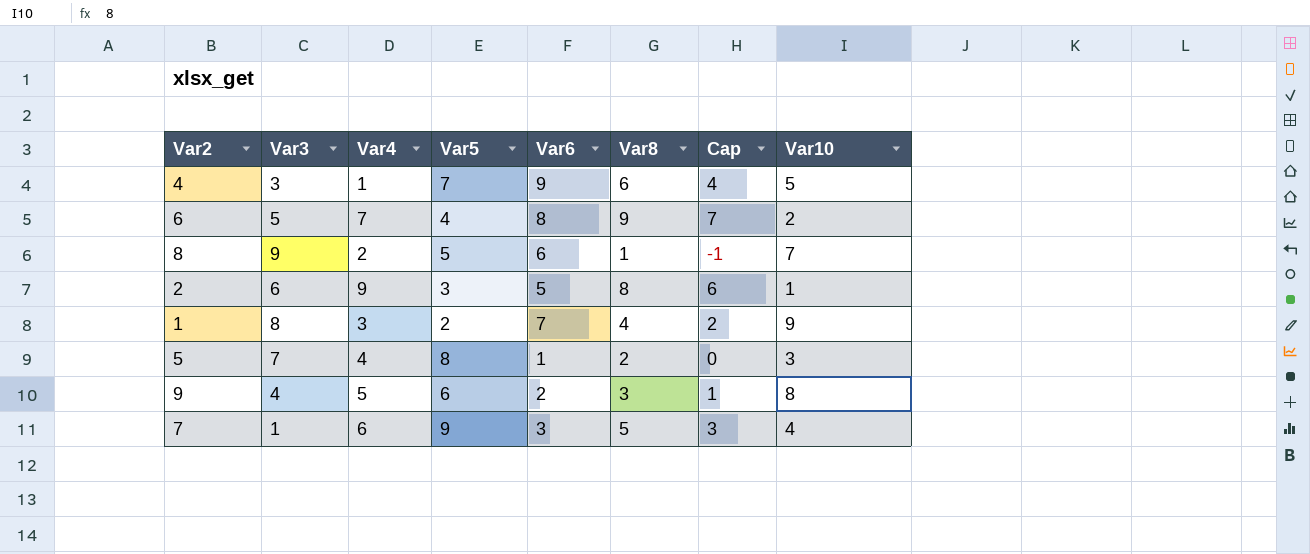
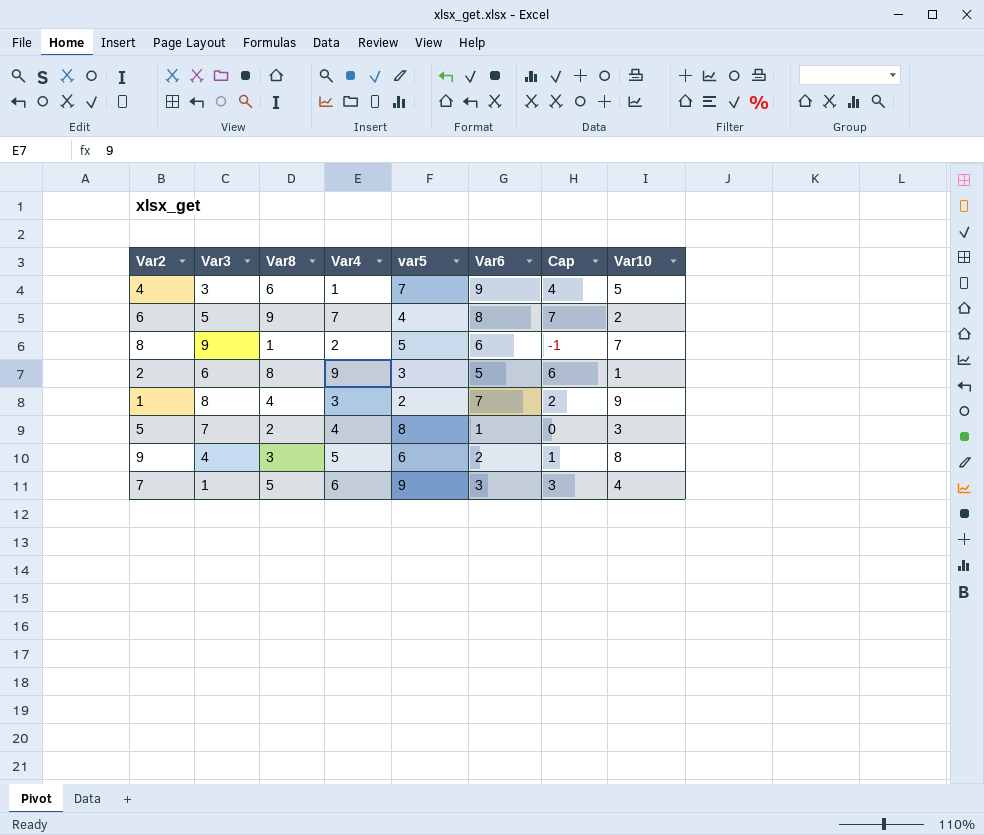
column Var8 | position: 6 -> 3
column name: Var5 -> var5

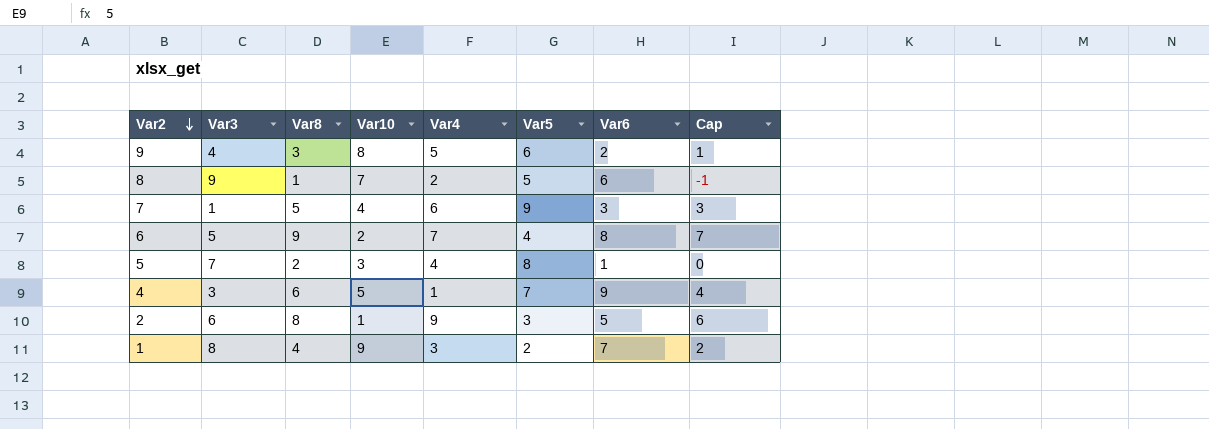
row order: none -> Var2 descending
column Var10 | position: 8 -> 4
column name: var5 -> Var5

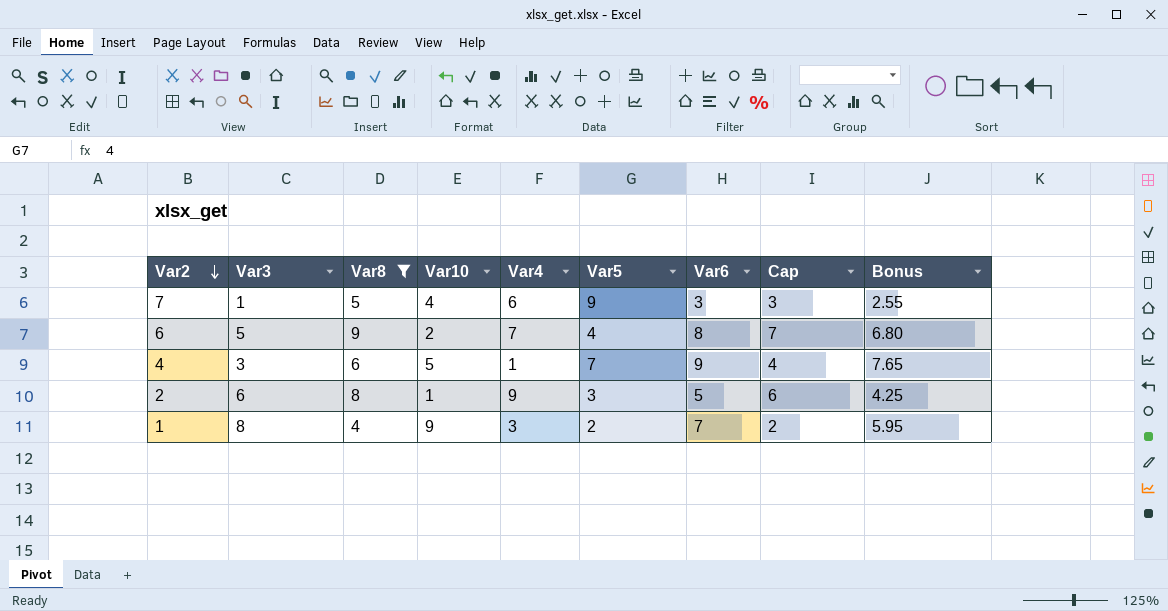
filter: none -> Var8 >= 4
column Bonus | formula: none -> [Var6] * 0.85

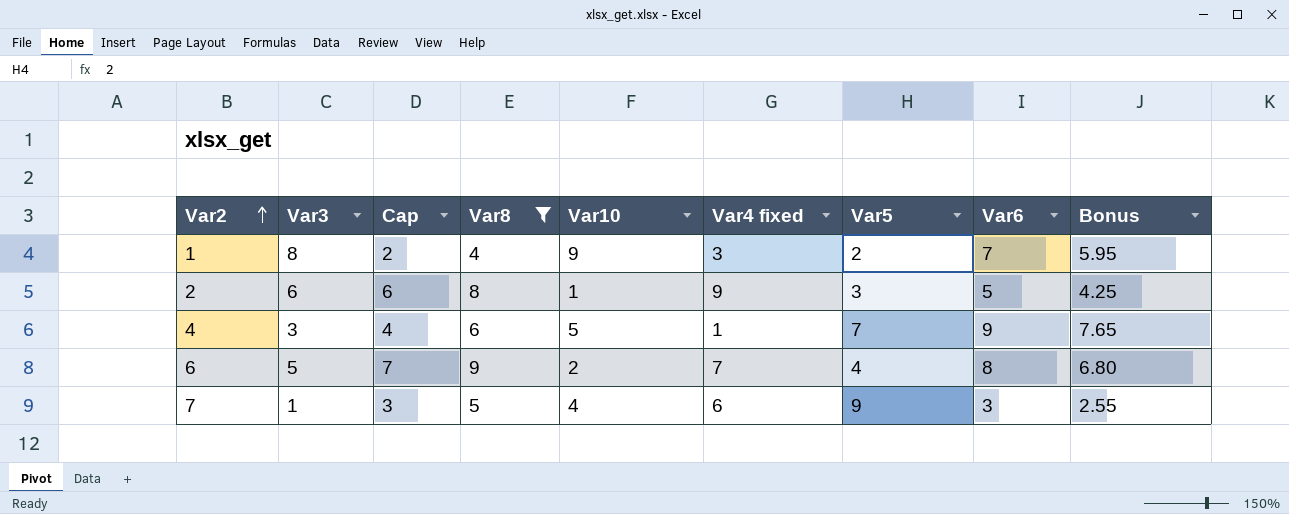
row order: Var2 descending -> Var2 ascending
column Cap | position: 8 -> 3
column name: Var4 -> Var4 fixed

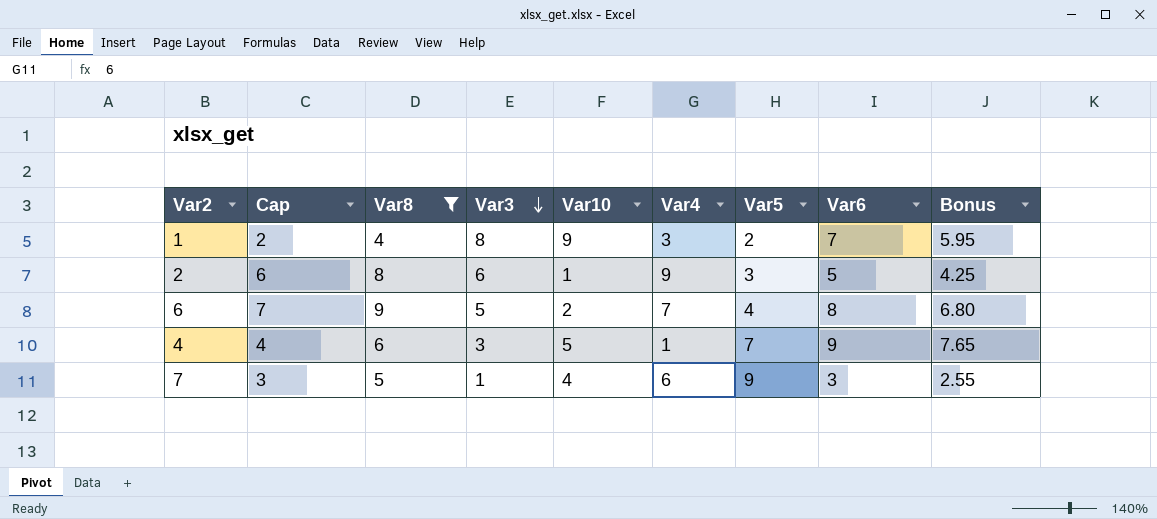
row order: Var2 ascending -> Var3 descending
column Var3 | position: 2 -> 4
column name: Var4 fixed -> Var4

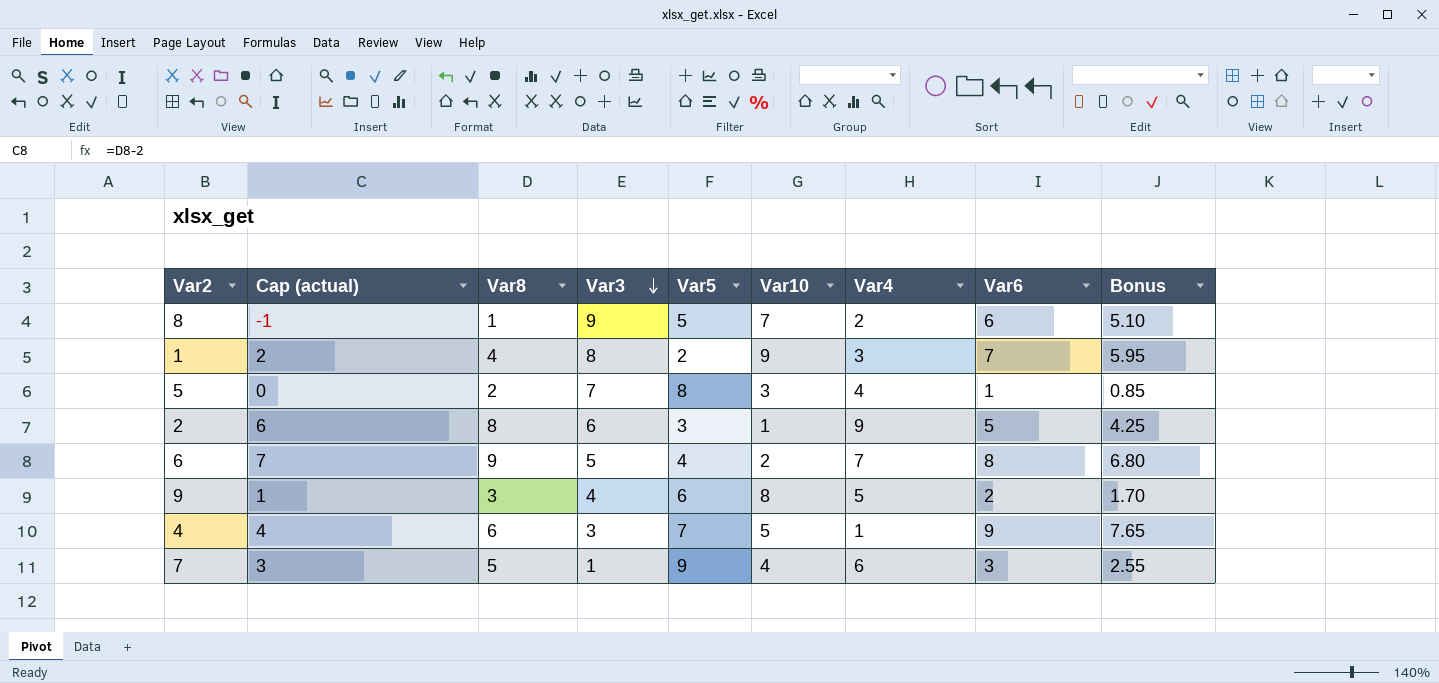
filter: Var8 >= 4 -> none
column name: Cap -> Cap (actual)
column Var5 | position: 7 -> 5

